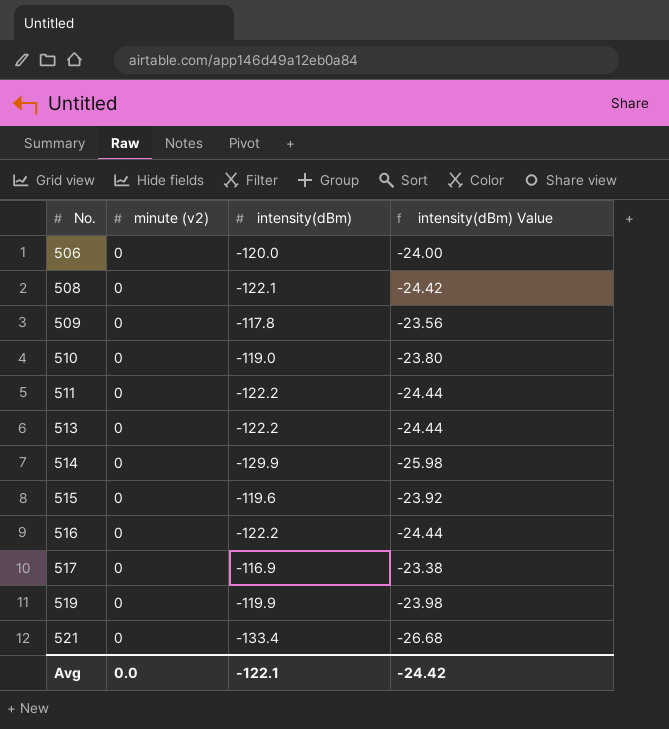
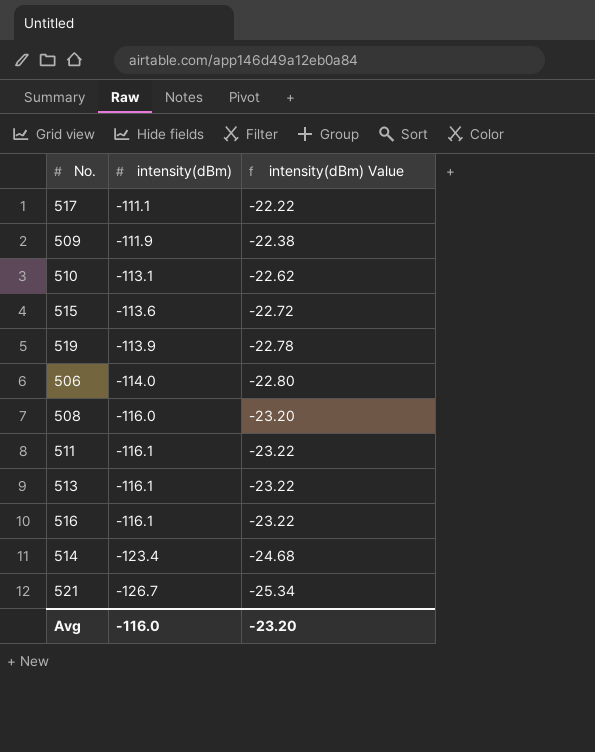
row order: No. ascending -> intensity(dBm) descending
column minute (v2) | position: 2 -> none
517 | intensity(dBm): -116.9 -> -111.1
517 | intensity(dBm) Value: -23.38 -> -22.22
509 | intensity(dBm): -117.8 -> -111.9
509 | intensity(dBm) Value: -23.56 -> -22.38
510 | intensity(dBm): -119.0 -> -113.1
510 | intensity(dBm) Value: -23.80 -> -22.62
515 | intensity(dBm): -119.6 -> -113.6
515 | intensity(dBm) Value: -23.92 -> -22.72
519 | intensity(dBm): -119.9 -> -113.9
519 | intensity(dBm) Value: -23.98 -> -22.78
506 | intensity(dBm): -120.0 -> -114.0
506 | intensity(dBm) Value: -24.00 -> -22.80
508 | intensity(dBm): -122.1 -> -116.0
508 | intensity(dBm) Value: -24.42 -> -23.20
511 | intensity(dBm): -122.2 -> -116.1
511 | intensity(dBm) Value: -24.44 -> -23.22
513 | intensity(dBm): -122.2 -> -116.1
513 | intensity(dBm) Value: -24.44 -> -23.22
516 | intensity(dBm): -122.2 -> -116.1
516 | intensity(dBm) Value: -24.44 -> -23.22
514 | intensity(dBm): -129.9 -> -123.4
514 | intensity(dBm) Value: -25.98 -> -24.68
521 | intensity(dBm): -133.4 -> -126.7
521 | intensity(dBm) Value: -26.68 -> -25.34
Avg | intensity(dBm): -122.1 -> -116.0
Avg | intensity(dBm) Value: -24.42 -> -23.20

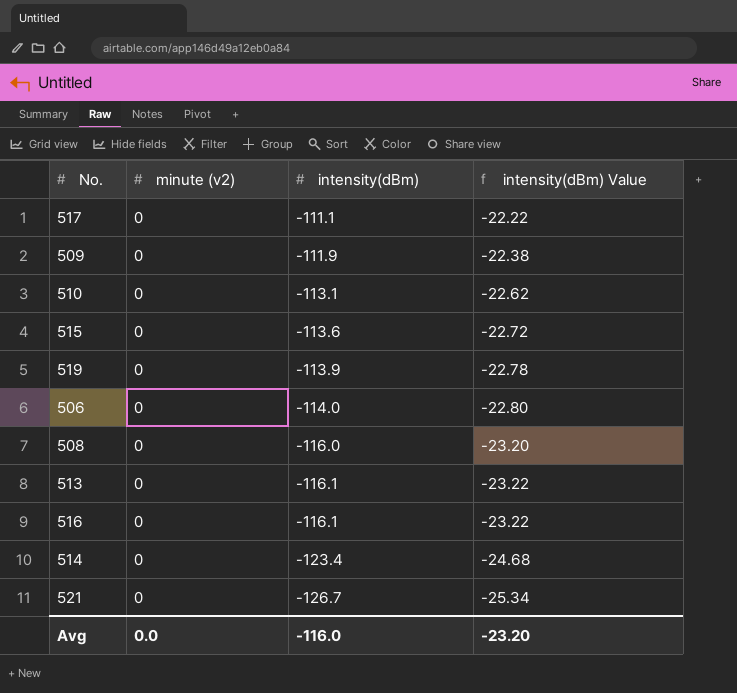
column minute (v2) | position: none -> 2
row 511: -116.1 | -23.22 -> none

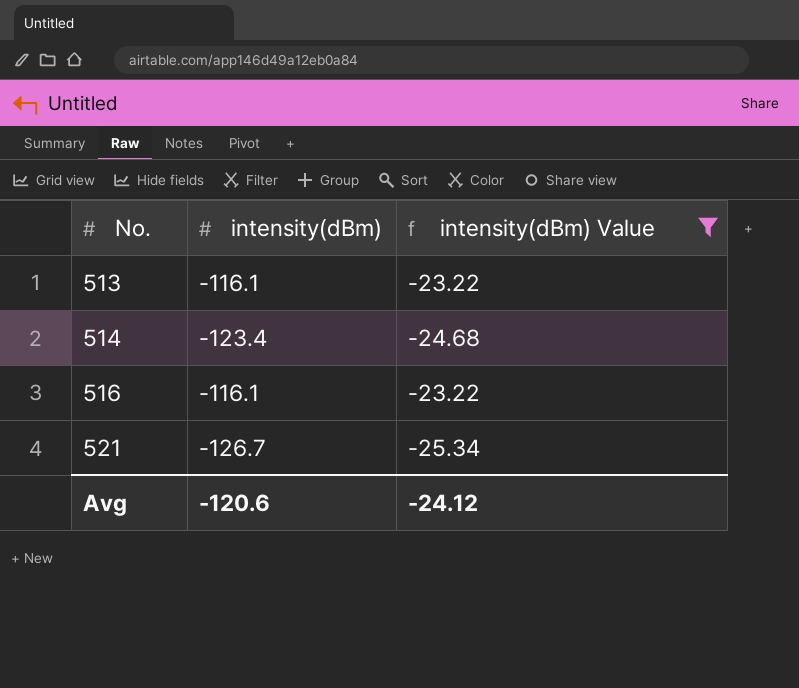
filter: none -> intensity(dBm) Value <= -23.22
row order: intensity(dBm) descending -> No. ascending
column minute (v2) | position: 2 -> none
Avg | intensity(dBm): -116.0 -> -120.6
Avg | intensity(dBm) Value: -23.20 -> -24.12

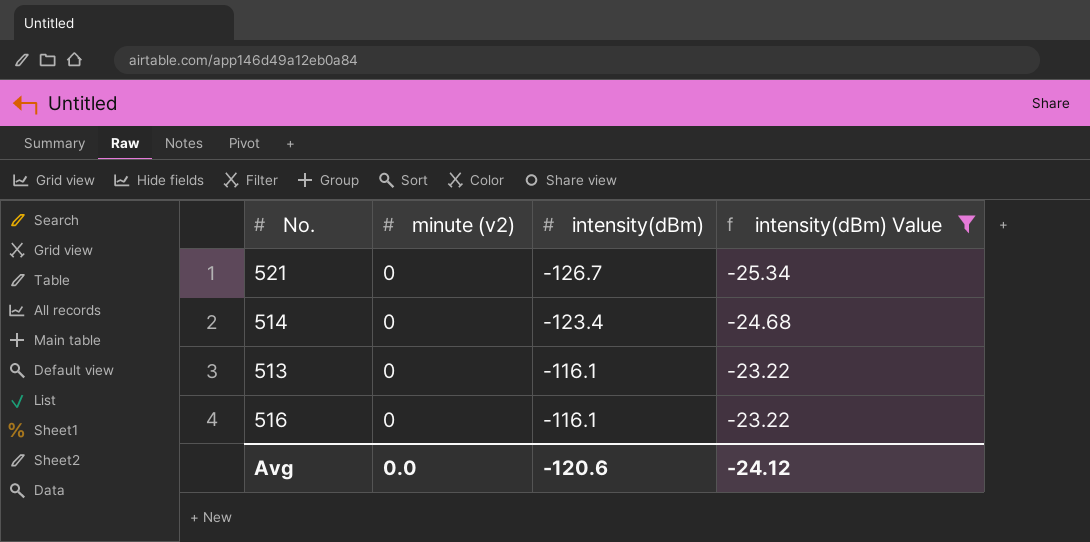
row order: No. ascending -> intensity(dBm) ascending
column minute (v2) | position: none -> 2

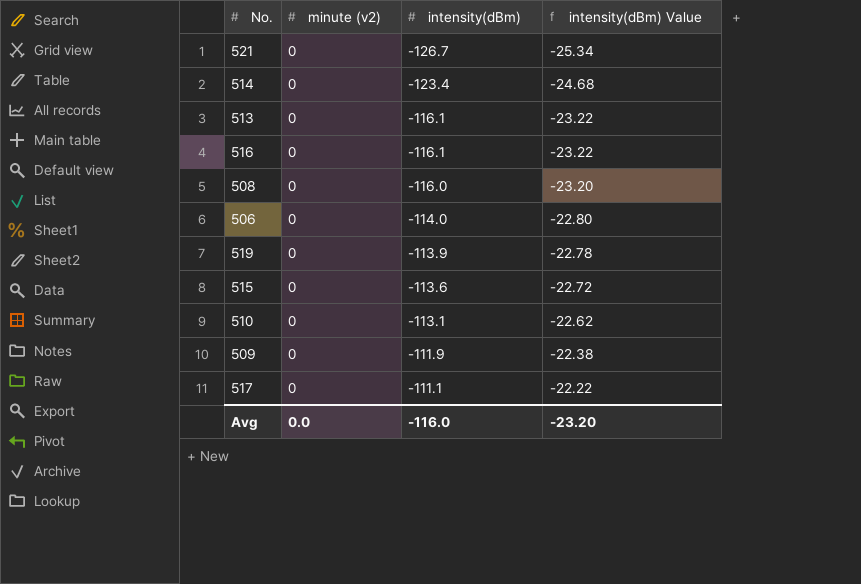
filter: intensity(dBm) Value <= -23.22 -> none
Avg | intensity(dBm): -120.6 -> -116.0
Avg | intensity(dBm) Value: -24.12 -> -23.20

